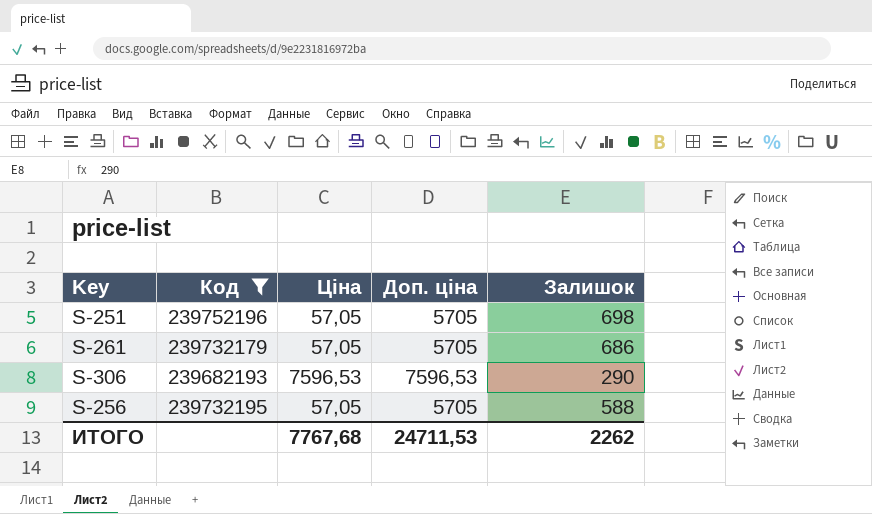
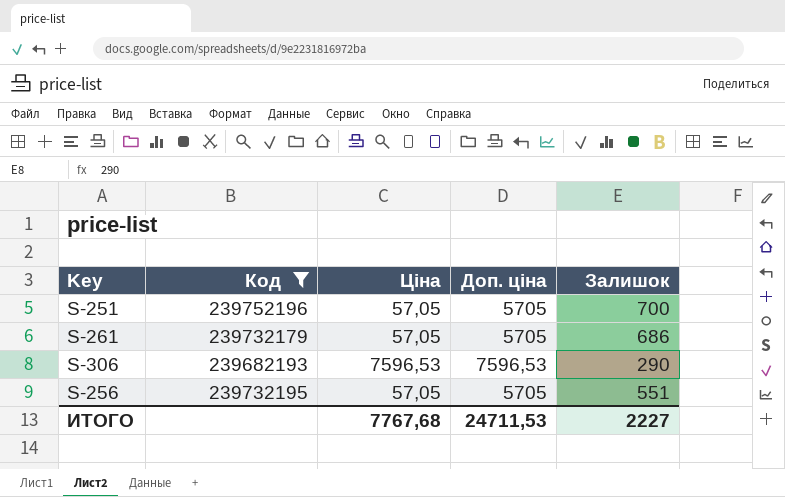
S-251 | Залишок: 698 -> 700
S-256 | Залишок: 588 -> 551
ИТОГО | Залишок: 2262 -> 2227

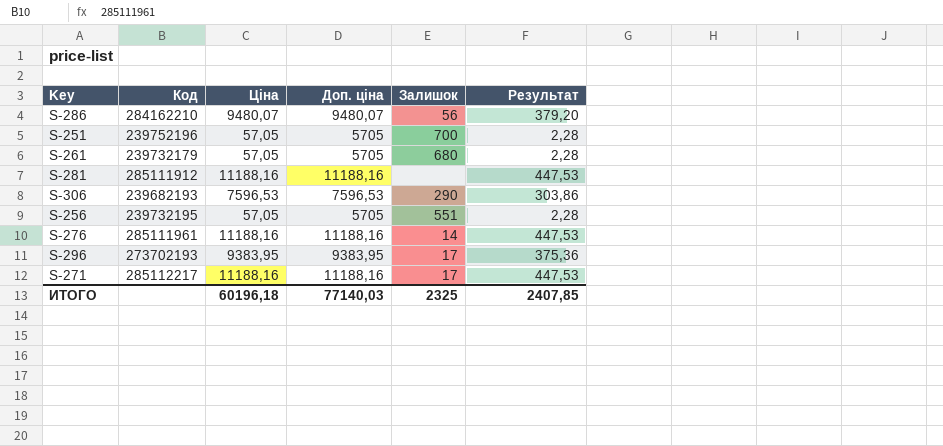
filter: Код <= 239752196 -> none
column Результат | formula: none -> [Ціна] * 0,04
S-261 | Залишок: 686 -> 680
ИТОГО | Ціна: 7767,68 -> 60196,18
ИТОГО | Доп. ціна: 24711,53 -> 77140,03
ИТОГО | Залишок: 2227 -> 2325

